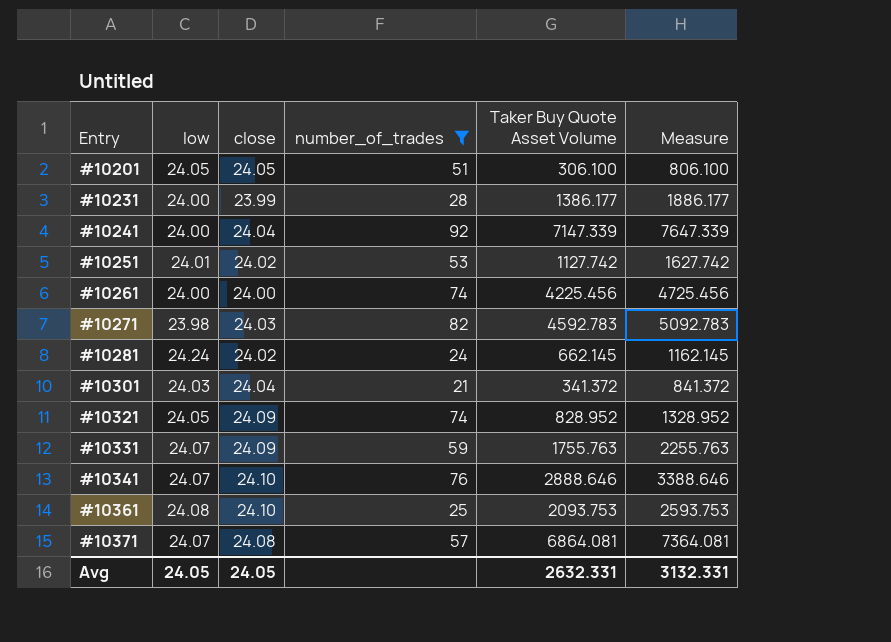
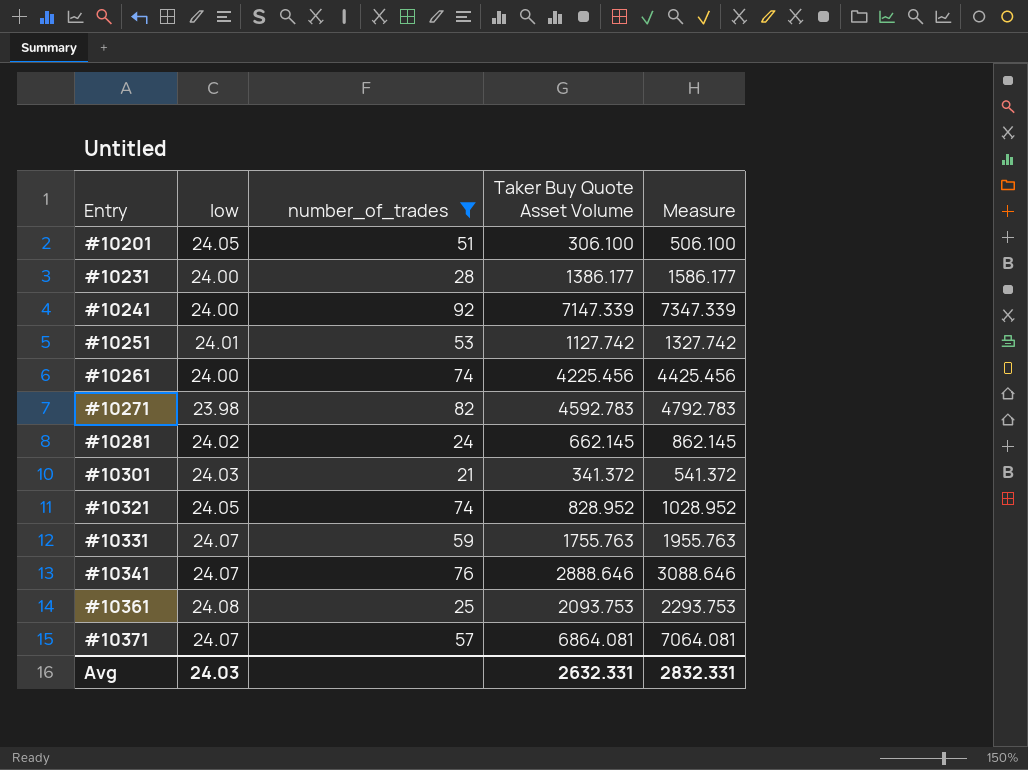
column close | position: 3 -> none
column Measure | formula: [Taker Buy Quote Asset Volume] + 500 -> [Taker Buy Quote Asset Volume] + 200
#10281 | low: 24.24 -> 24.02
Avg | low: 24.05 -> 24.03
Avg | Measure: 3132.331 -> 2832.331

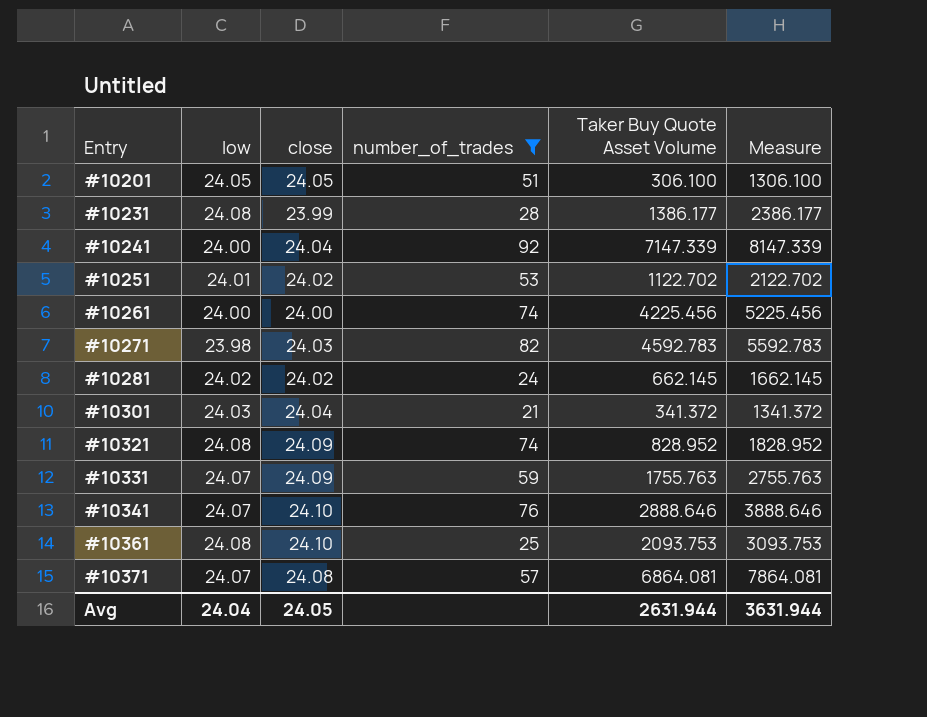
column close | position: none -> 3
column Measure | formula: [Taker Buy Quote Asset Volume] + 200 -> [Taker Buy Quote Asset Volume] + 1000
#10231 | low: 24.00 -> 24.08
#10251 | Taker Buy Quote Asset Volume: 1127.742 -> 1122.702
#10321 | low: 24.05 -> 24.08
Avg | low: 24.03 -> 24.04
Avg | Taker Buy Quote Asset Volume: 2632.331 -> 2631.944
Avg | Measure: 2832.331 -> 3631.944

